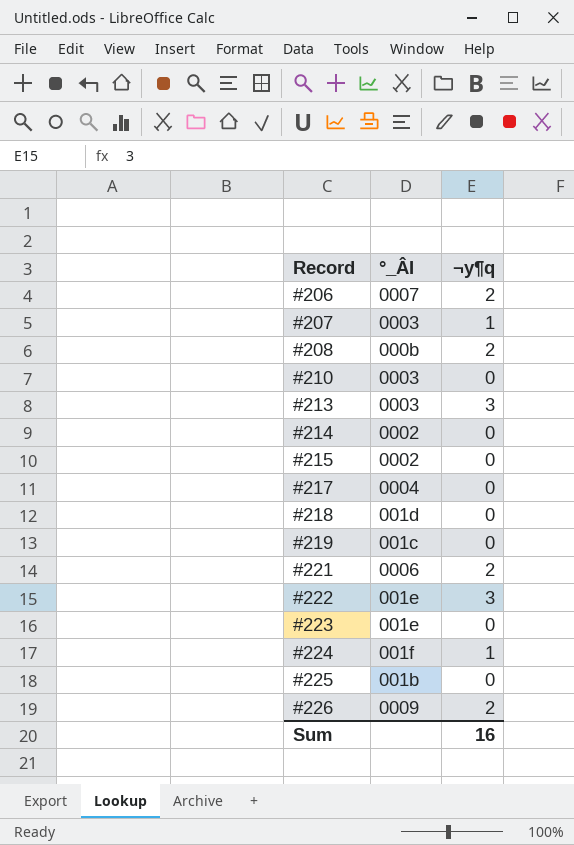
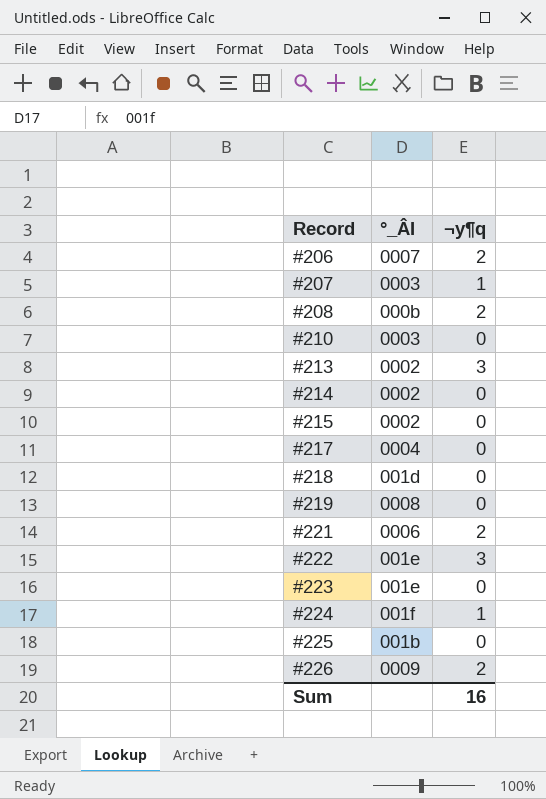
#213 | °_ÂI: 0003 -> 0002
#219 | °_ÂI: 001c -> 0008

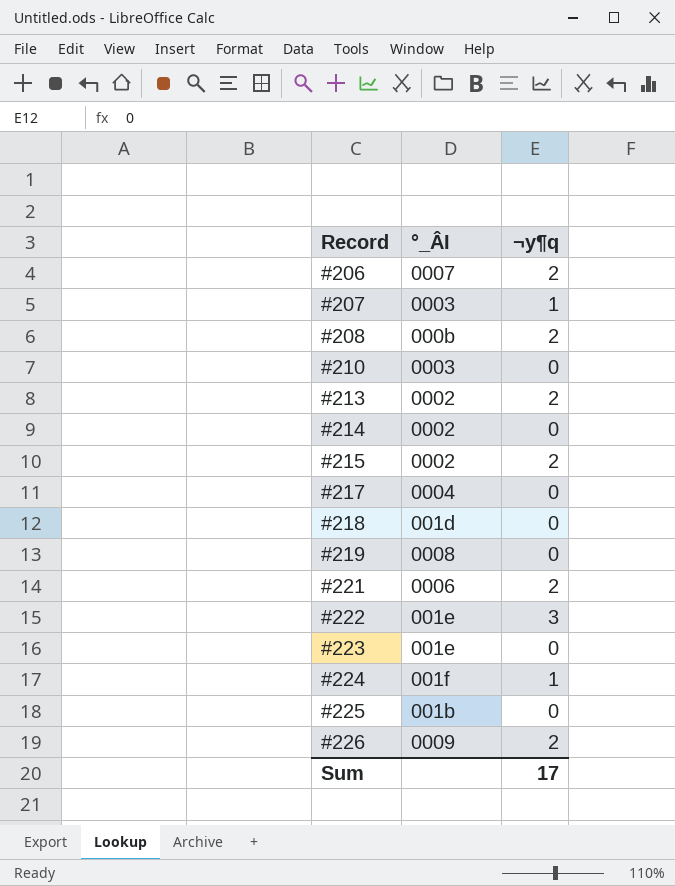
#213 | ¬y¶q: 3 -> 2
#215 | ¬y¶q: 0 -> 2
Sum | ¬y¶q: 16 -> 17

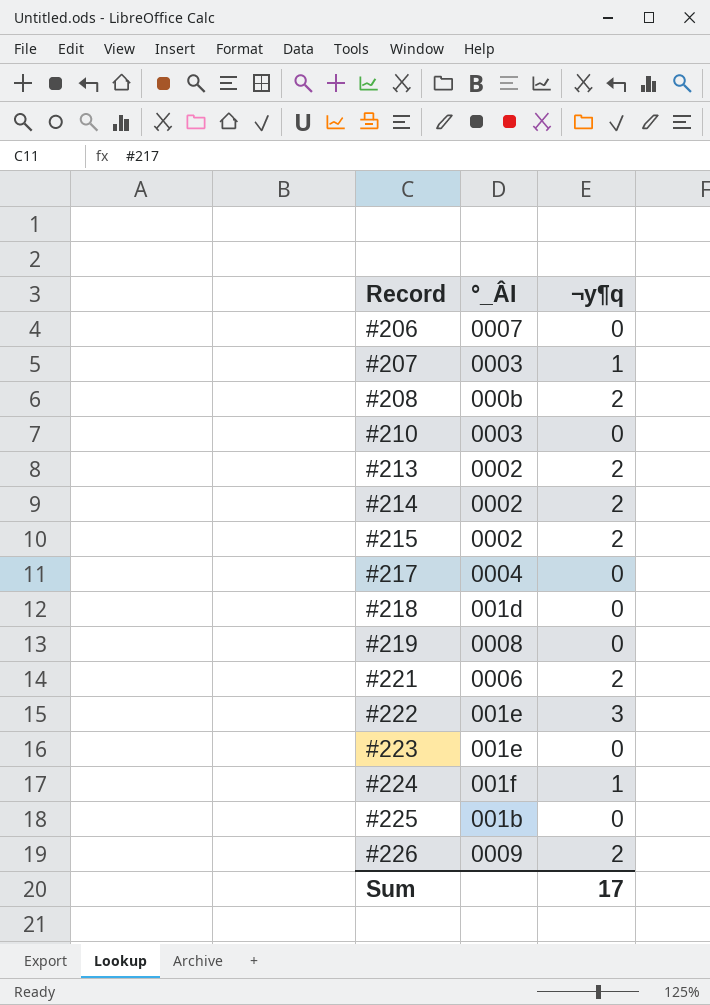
#206 | ¬y¶q: 2 -> 0
#214 | ¬y¶q: 0 -> 2

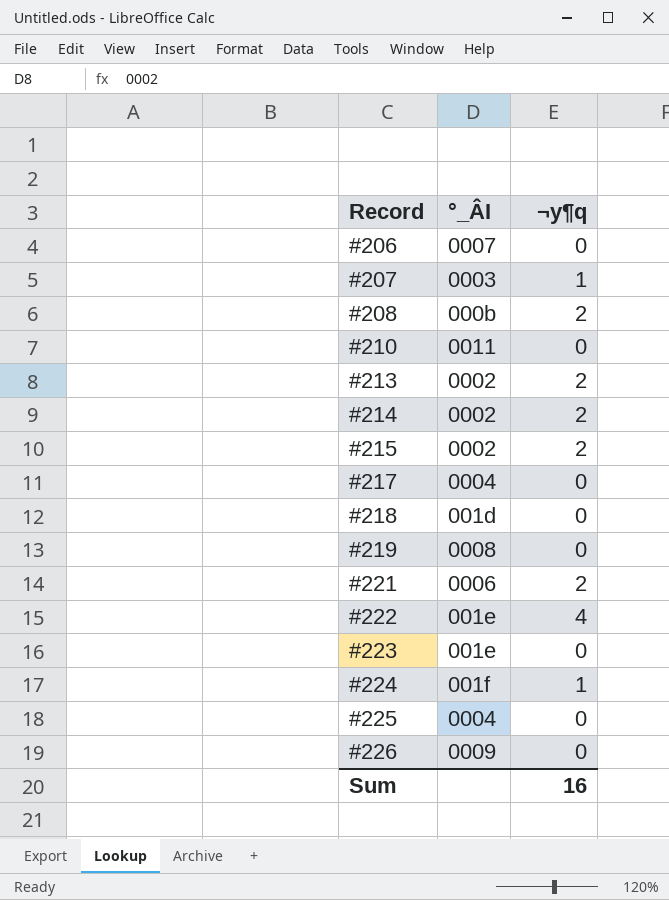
#210 | °_ÂI: 0003 -> 0011
#222 | ¬y¶q: 3 -> 4
#225 | °_ÂI: 001b -> 0004
#226 | ¬y¶q: 2 -> 0
Sum | ¬y¶q: 17 -> 16

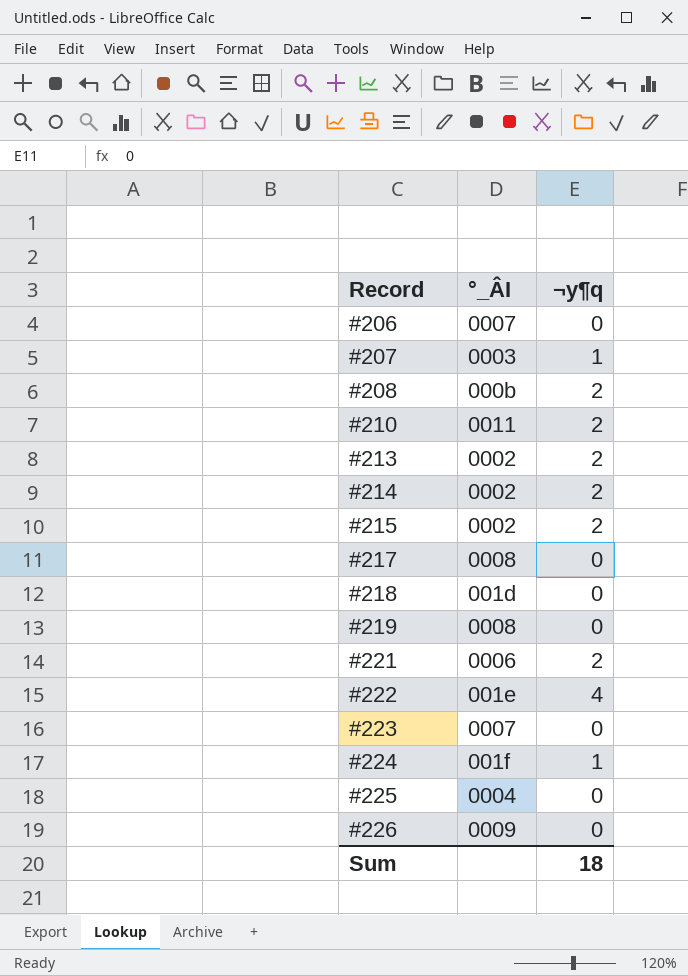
#210 | ¬y¶q: 0 -> 2
#217 | °_ÂI: 0004 -> 0008
#223 | °_ÂI: 001e -> 0007
Sum | ¬y¶q: 16 -> 18

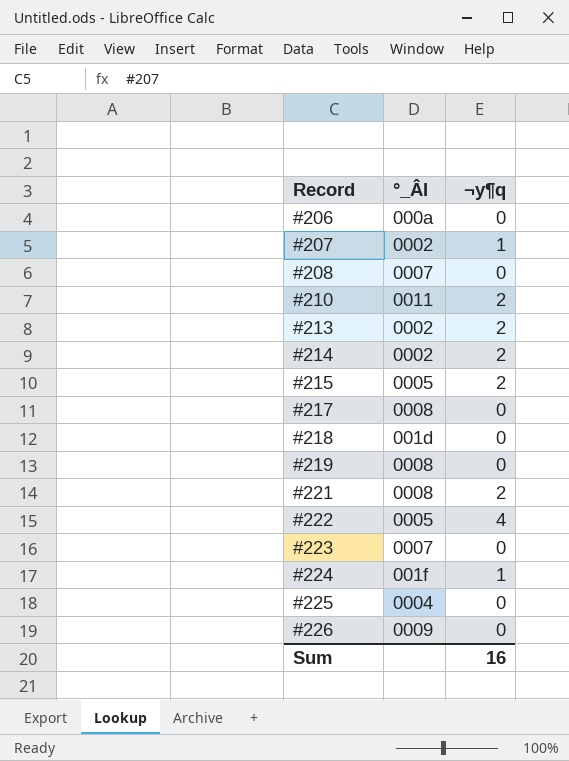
#206 | °_ÂI: 0007 -> 000a
#207 | °_ÂI: 0003 -> 0002
#208 | °_ÂI: 000b -> 0007
#208 | ¬y¶q: 2 -> 0
#215 | °_ÂI: 0002 -> 0005
#221 | °_ÂI: 0006 -> 0008
#222 | °_ÂI: 001e -> 0005
Sum | ¬y¶q: 18 -> 16

